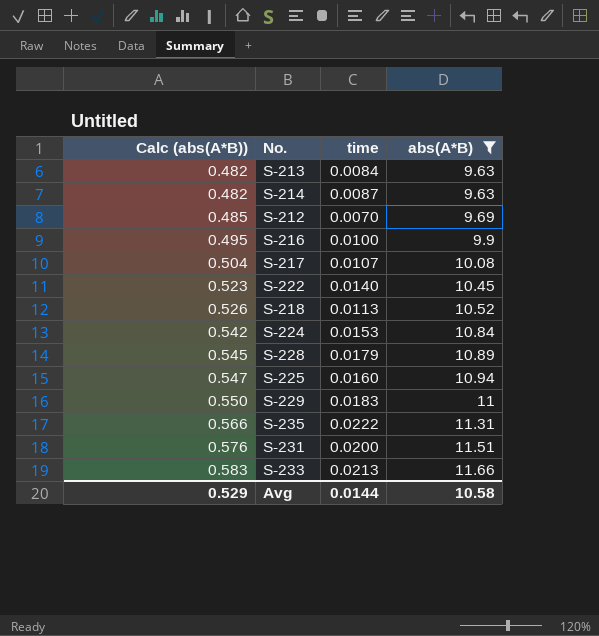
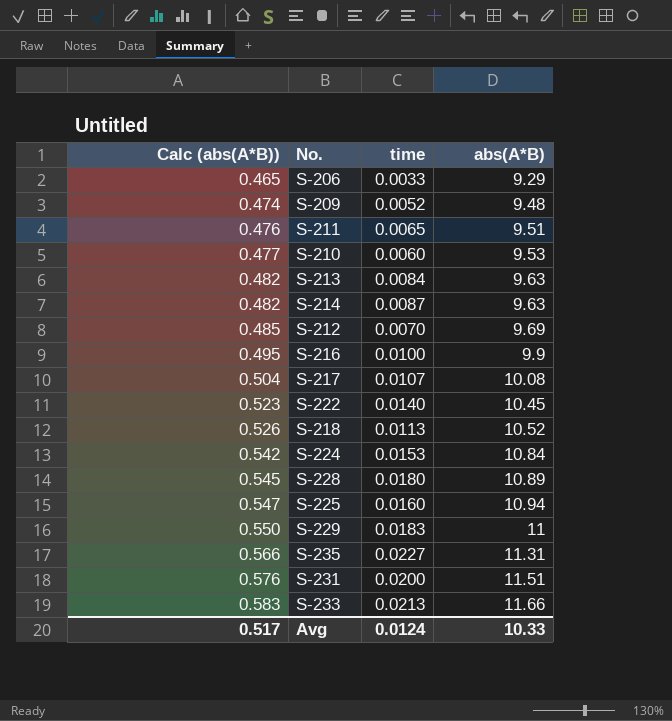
filter: abs(A*B) >= 9.63 -> none
S-228 | time: 0.0179 -> 0.0180
S-235 | time: 0.0222 -> 0.0227
Avg | Calc (abs(A*B)): 0.529 -> 0.517
Avg | time: 0.0144 -> 0.0124
Avg | abs(A*B): 10.58 -> 10.33

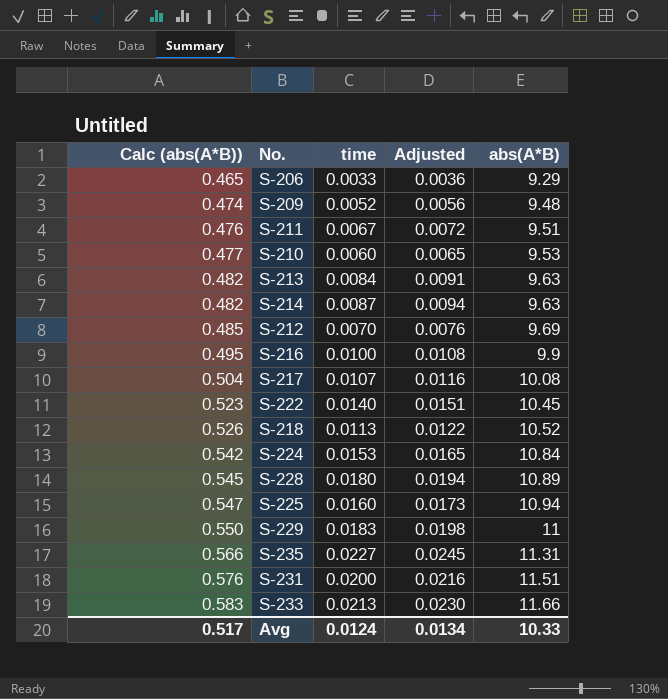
column Adjusted | formula: none -> [time] * 1.08
S-211 | time: 0.0065 -> 0.0067

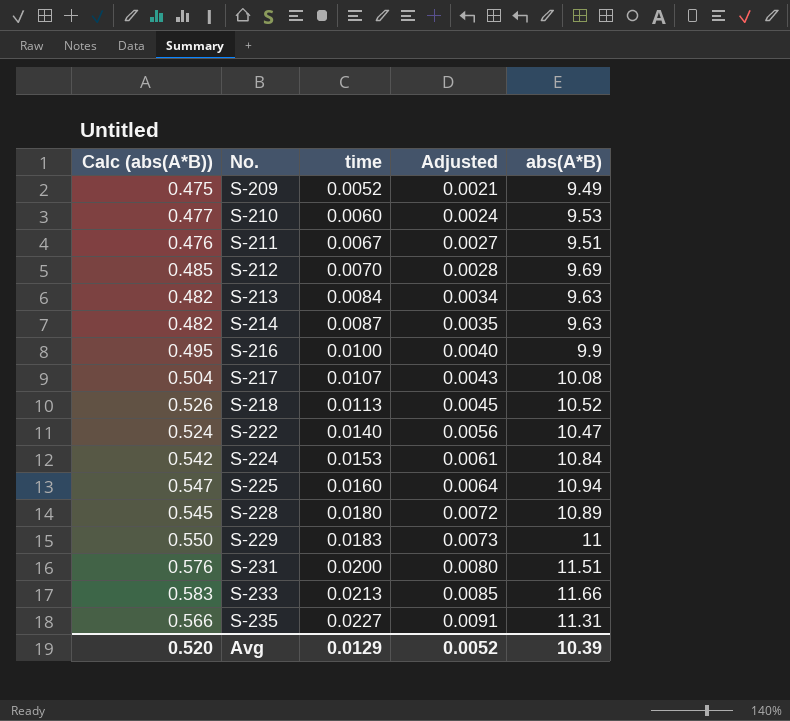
row order: Calc (abs(A*B)) ascending -> No. ascending
column Adjusted | formula: [time] * 1.08 -> [time] * 0.4
row S-206: 0.465 | 0.0033 | 0.0036 | 9.29 -> none
S-209 | Calc (abs(A*B)): 0.474 -> 0.475
S-209 | abs(A*B): 9.48 -> 9.49
S-222 | Calc (abs(A*B)): 0.523 -> 0.524
S-222 | abs(A*B): 10.45 -> 10.47
Avg | Calc (abs(A*B)): 0.517 -> 0.520
Avg | time: 0.0124 -> 0.0129
Avg | Adjusted: 0.0134 -> 0.0052
Avg | abs(A*B): 10.33 -> 10.39

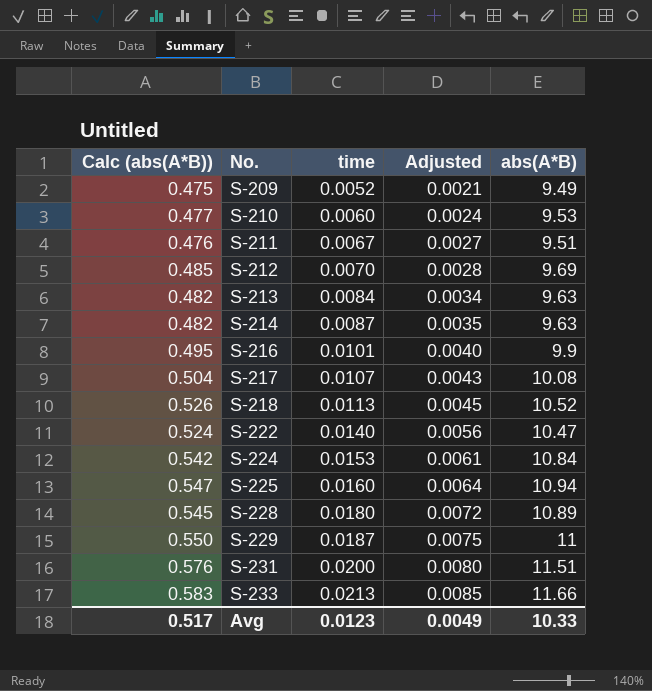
row S-235: 0.566 | 0.0227 | 0.0091 | 11.31 -> none
S-216 | time: 0.0100 -> 0.0101
S-229 | time: 0.0183 -> 0.0187
S-229 | Adjusted: 0.0073 -> 0.0075
Avg | Calc (abs(A*B)): 0.520 -> 0.517
Avg | time: 0.0129 -> 0.0123
Avg | Adjusted: 0.0052 -> 0.0049
Avg | abs(A*B): 10.39 -> 10.33

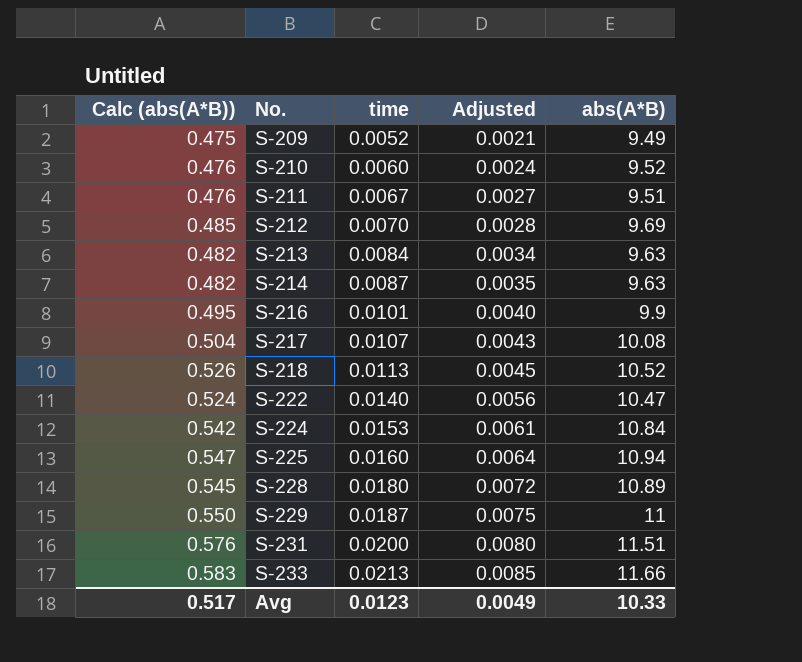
S-210 | Calc (abs(A*B)): 0.477 -> 0.476
S-210 | abs(A*B): 9.53 -> 9.52

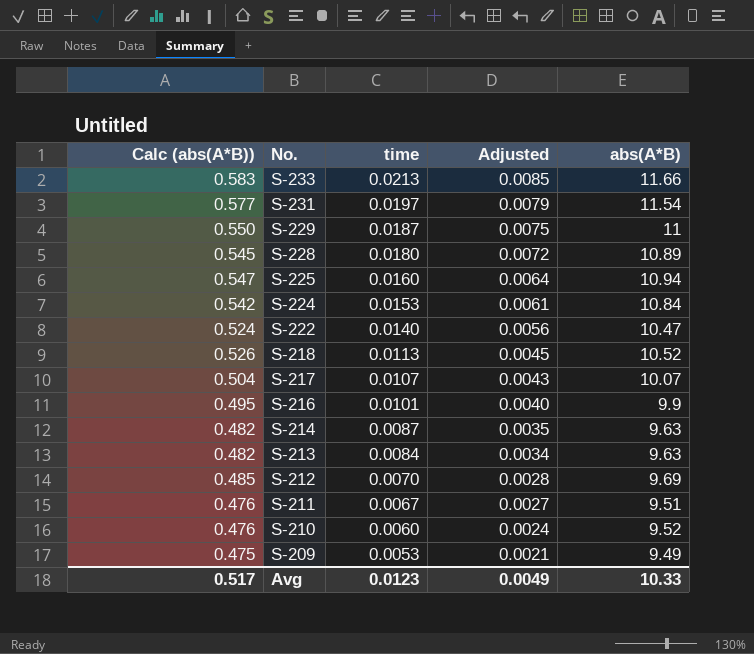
row order: No. ascending -> No. descending
S-231 | Calc (abs(A*B)): 0.576 -> 0.577
S-231 | time: 0.0200 -> 0.0197
S-231 | Adjusted: 0.0080 -> 0.0079
S-231 | abs(A*B): 11.51 -> 11.54
S-217 | abs(A*B): 10.08 -> 10.07
S-209 | time: 0.0052 -> 0.0053

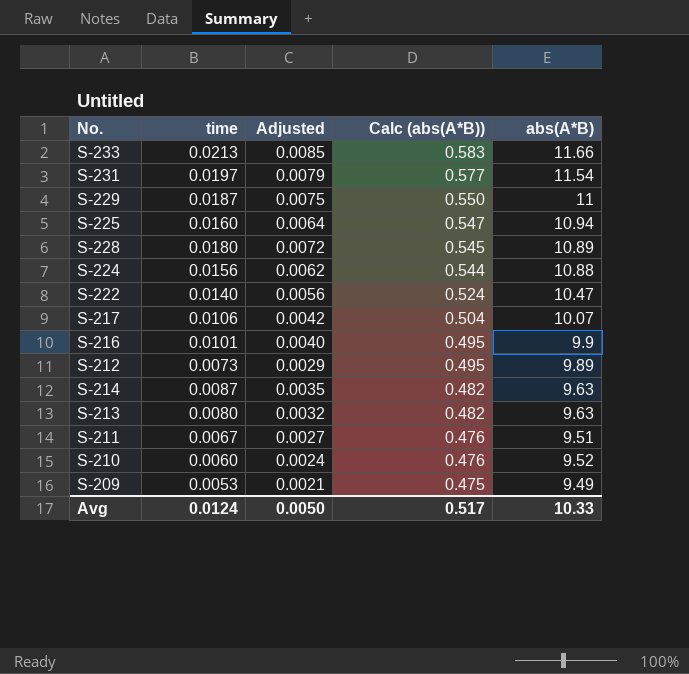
row order: No. descending -> Calc (abs(A*B)) descending
column Calc (abs(A*B)) | position: 1 -> 4
row S-218: 0.526 | 0.0113 | 0.0045 | 10.52 -> none
S-224 | time: 0.0153 -> 0.0156
S-224 | Adjusted: 0.0061 -> 0.0062
S-224 | Calc (abs(A*B)): 0.542 -> 0.544
S-224 | abs(A*B): 10.84 -> 10.88
S-217 | time: 0.0107 -> 0.0106
S-217 | Adjusted: 0.0043 -> 0.0042
S-212 | time: 0.0070 -> 0.0073
S-212 | Adjusted: 0.0028 -> 0.0029
S-212 | Calc (abs(A*B)): 0.485 -> 0.495
S-212 | abs(A*B): 9.69 -> 9.89
S-213 | time: 0.0084 -> 0.0080
S-213 | Adjusted: 0.0034 -> 0.0032
Avg | time: 0.0123 -> 0.0124
Avg | Adjusted: 0.0049 -> 0.0050

